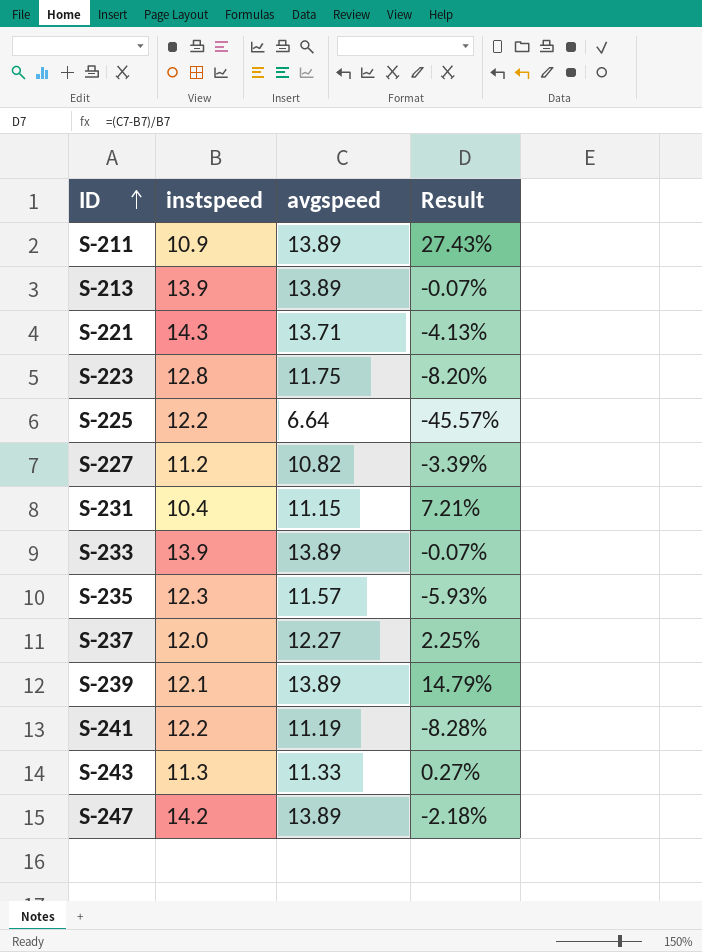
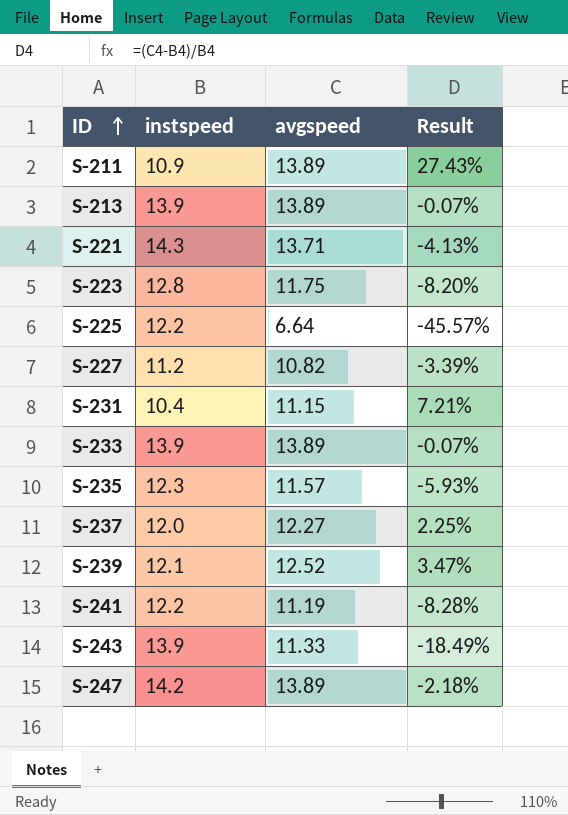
S-239 | avgspeed: 13.89 -> 12.52
S-239 | Result: 14.79% -> 3.47%
S-243 | instspeed: 11.3 -> 13.9
S-243 | Result: 0.27% -> -18.49%

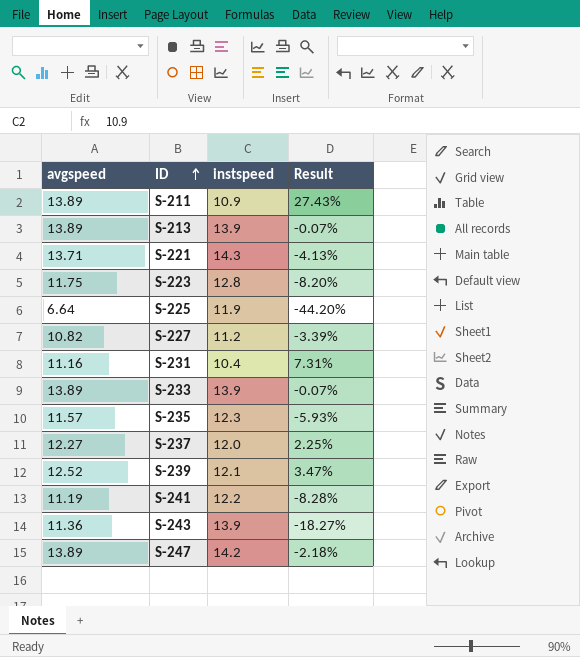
column avgspeed | position: 3 -> 1
S-225 | instspeed: 12.2 -> 11.9
S-225 | Result: -45.57% -> -44.20%
S-231 | avgspeed: 11.15 -> 11.16
S-231 | Result: 7.21% -> 7.31%
S-243 | avgspeed: 11.33 -> 11.36
S-243 | Result: -18.49% -> -18.27%

